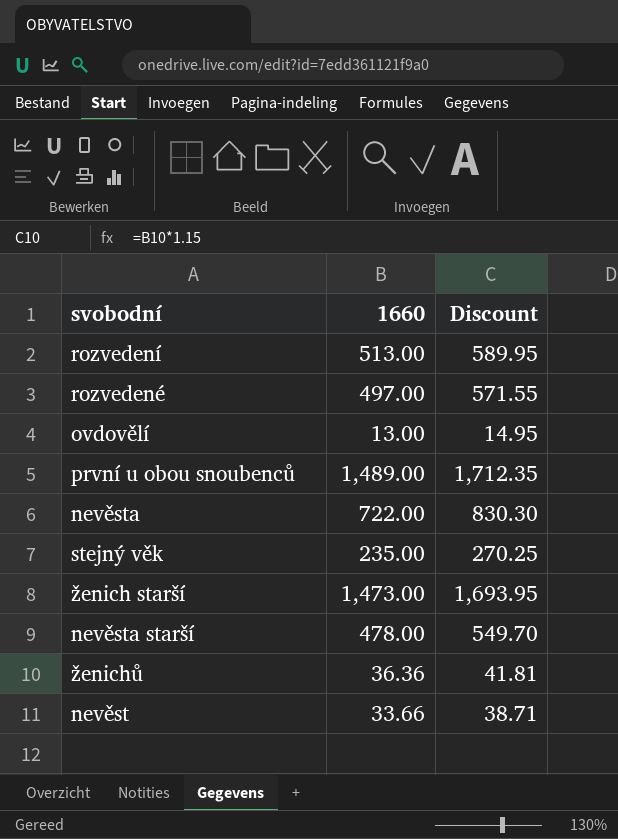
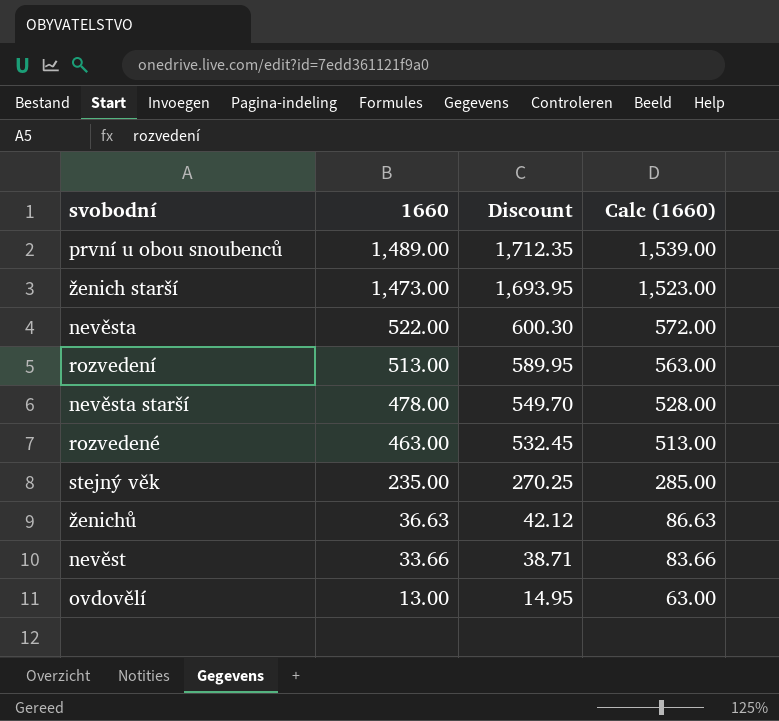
row order: none -> 1660 descending
column Calc (1660) | formula: none -> [1660] + 50
nevěsta | 1660: 722.00 -> 522.00
nevěsta | Discount: 830.30 -> 600.30
rozvedené | 1660: 497.00 -> 463.00
rozvedené | Discount: 571.55 -> 532.45
ženichů | 1660: 36.36 -> 36.63
ženichů | Discount: 41.81 -> 42.12

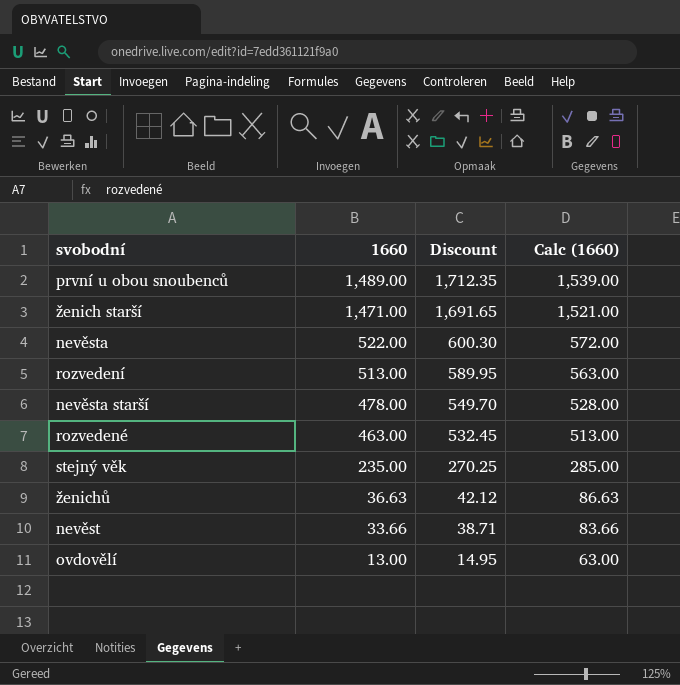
ženich starší | 1660: 1,473.00 -> 1,471.00
ženich starší | Discount: 1,693.95 -> 1,691.65
ženich starší | Calc (1660): 1,523.00 -> 1,521.00

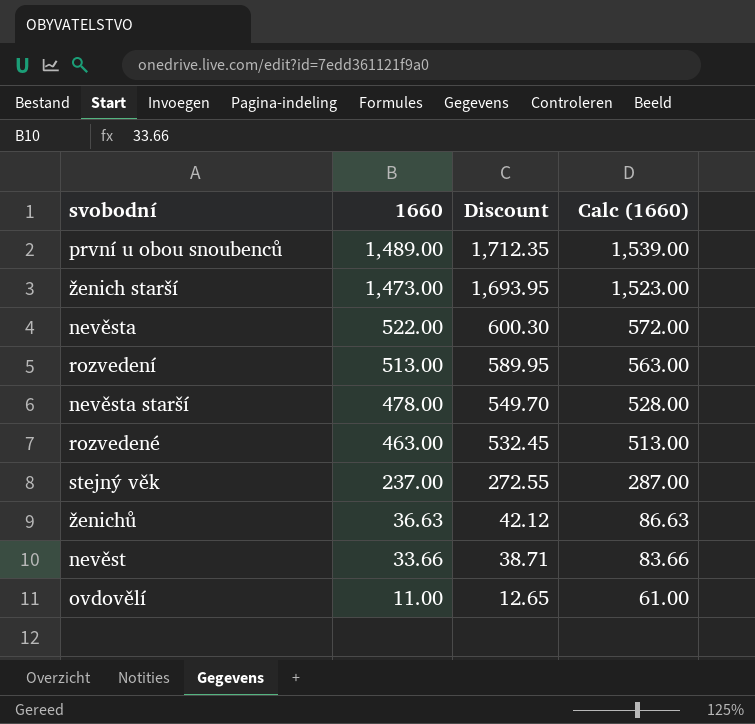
ženich starší | 1660: 1,471.00 -> 1,473.00
ženich starší | Discount: 1,691.65 -> 1,693.95
ženich starší | Calc (1660): 1,521.00 -> 1,523.00
stejný věk | 1660: 235.00 -> 237.00
stejný věk | Discount: 270.25 -> 272.55
stejný věk | Calc (1660): 285.00 -> 287.00
ovdovělí | 1660: 13.00 -> 11.00
ovdovělí | Discount: 14.95 -> 12.65
ovdovělí | Calc (1660): 63.00 -> 61.00

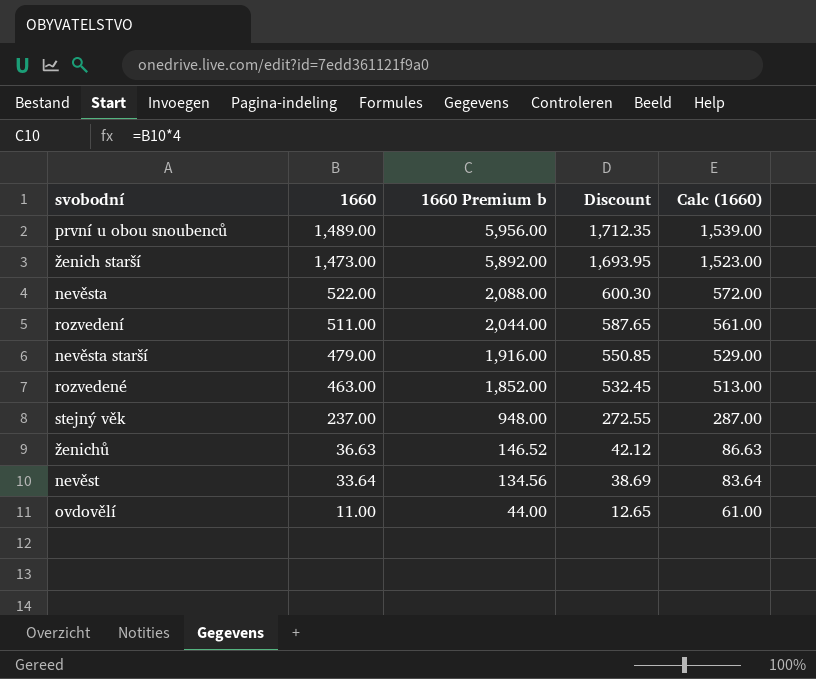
column 1660 Premium b | formula: none -> [1660] * 4
rozvedení | 1660: 513.00 -> 511.00
rozvedení | Discount: 589.95 -> 587.65
rozvedení | Calc (1660): 563.00 -> 561.00
nevěsta starší | 1660: 478.00 -> 479.00
nevěsta starší | Discount: 549.70 -> 550.85
nevěsta starší | Calc (1660): 528.00 -> 529.00
nevěst | 1660: 33.66 -> 33.64
nevěst | Discount: 38.71 -> 38.69
nevěst | Calc (1660): 83.66 -> 83.64

